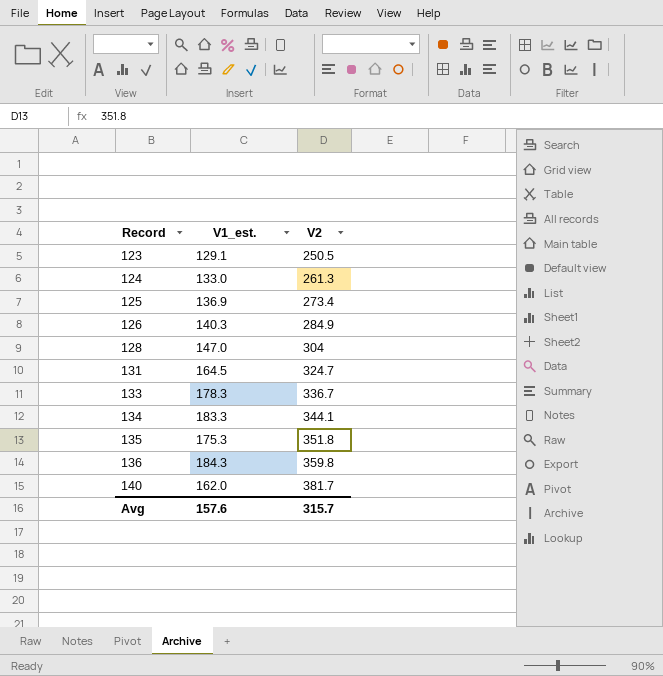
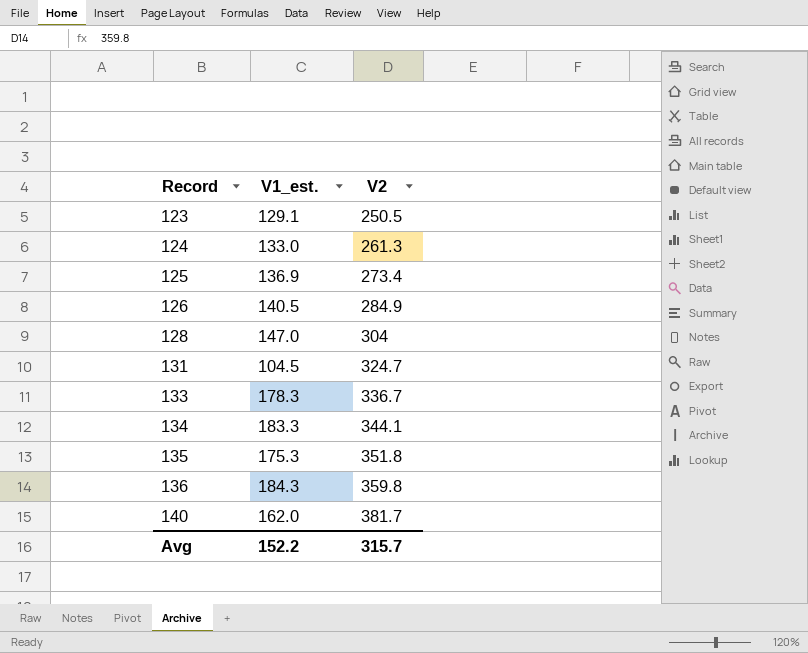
126 | V1_est.: 140.3 -> 140.5
131 | V1_est.: 164.5 -> 104.5
Avg | V1_est.: 157.6 -> 152.2

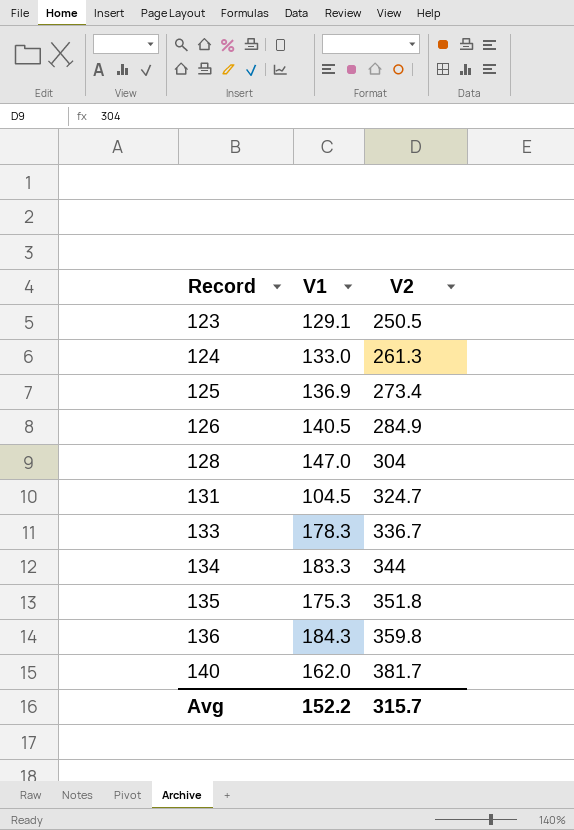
column name: V1_est. -> V1
134 | V2: 344.1 -> 344

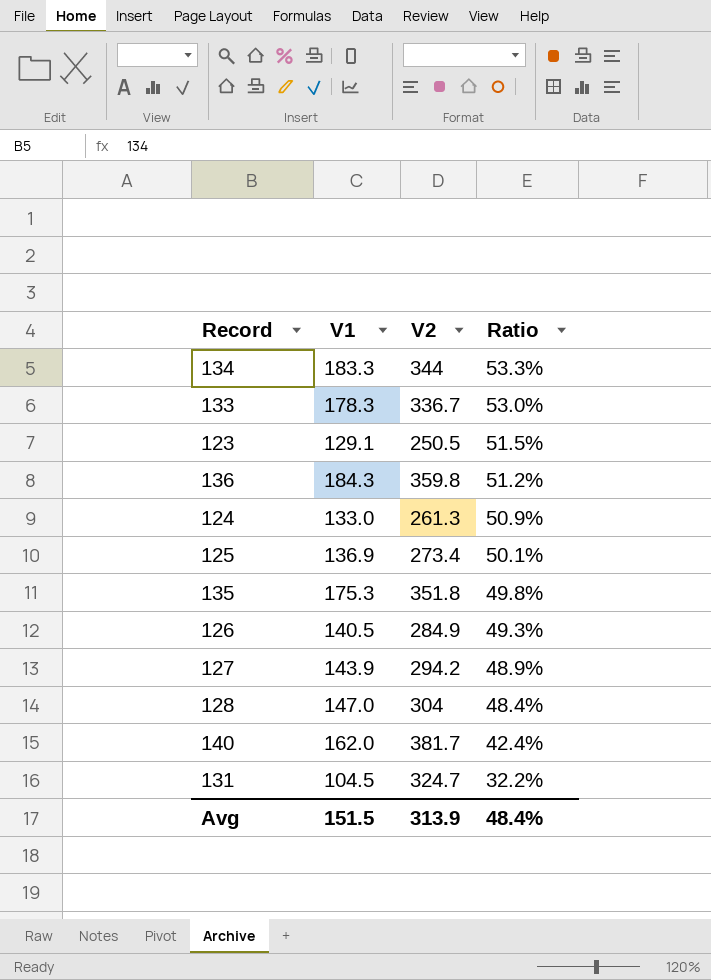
row order: Record ascending -> Ratio descending
column Ratio | formula: none -> [V1] / [V2]
row 127: none -> 143.9 | 294.2 | 48.9%
Avg | V1: 152.2 -> 151.5
Avg | V2: 315.7 -> 313.9

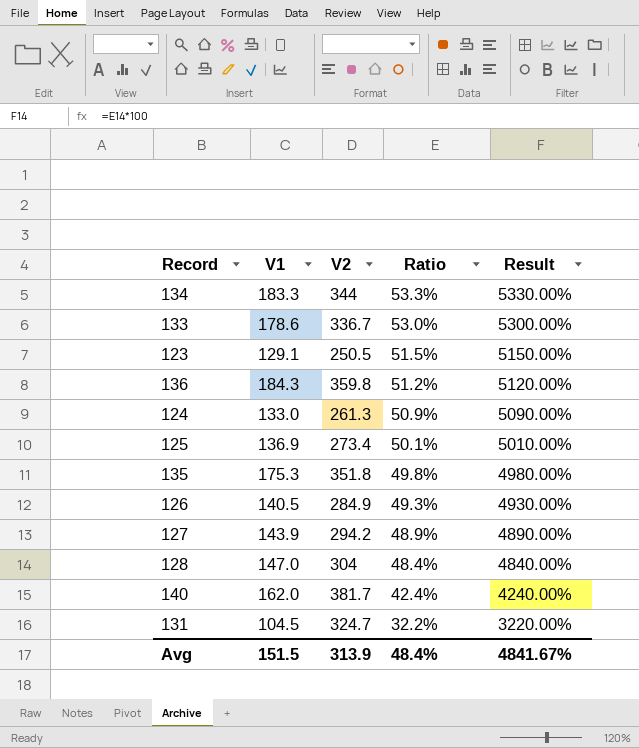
column Result | formula: none -> [Ratio] * 100
133 | V1: 178.3 -> 178.6

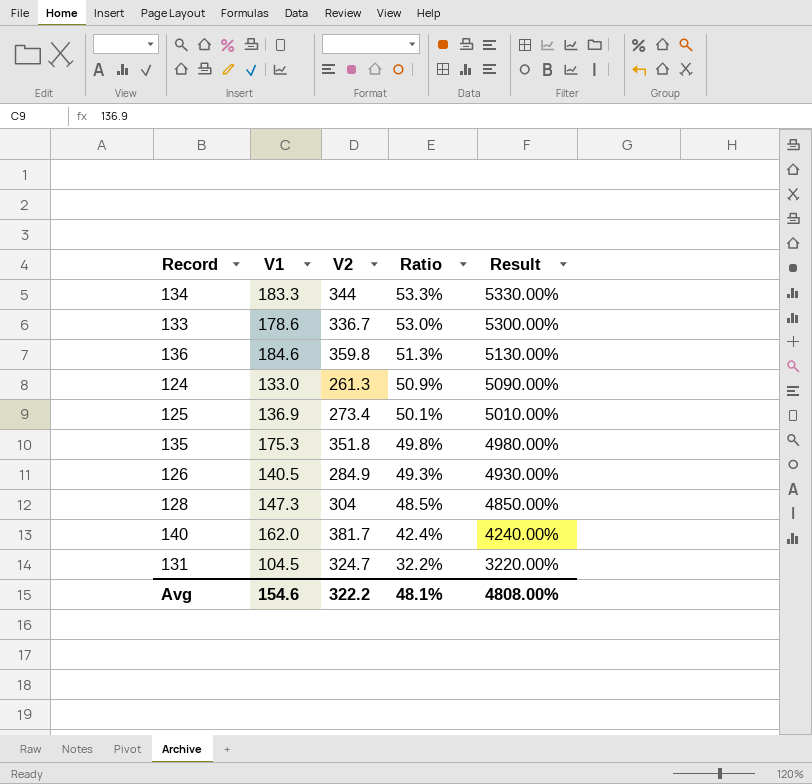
row 123: 129.1 | 250.5 | 51.5% | 5150.00% -> none
row 127: 143.9 | 294.2 | 48.9% | 4890.00% -> none
136 | V1: 184.3 -> 184.6
136 | Ratio: 51.2% -> 51.3%
136 | Result: 5120.00% -> 5130.00%
128 | V1: 147.0 -> 147.3
128 | Ratio: 48.4% -> 48.5%
128 | Result: 4840.00% -> 4850.00%
Avg | V1: 151.5 -> 154.6
Avg | V2: 313.9 -> 322.2
Avg | Ratio: 48.4% -> 48.1%
Avg | Result: 4841.67% -> 4808.00%

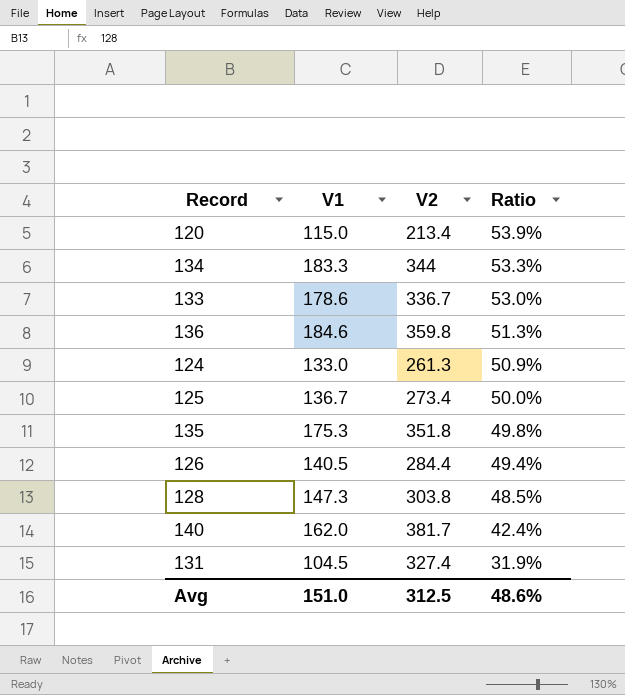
column Result | formula: [Ratio] * 100 -> none
row 120: none -> 115.0 | 213.4 | 53.9%
125 | V1: 136.9 -> 136.7
125 | Ratio: 50.1% -> 50.0%
126 | V2: 284.9 -> 284.4
126 | Ratio: 49.3% -> 49.4%
128 | V2: 304 -> 303.8
131 | V2: 324.7 -> 327.4
131 | Ratio: 32.2% -> 31.9%
Avg | V1: 154.6 -> 151.0
Avg | V2: 322.2 -> 312.5
Avg | Ratio: 48.1% -> 48.6%

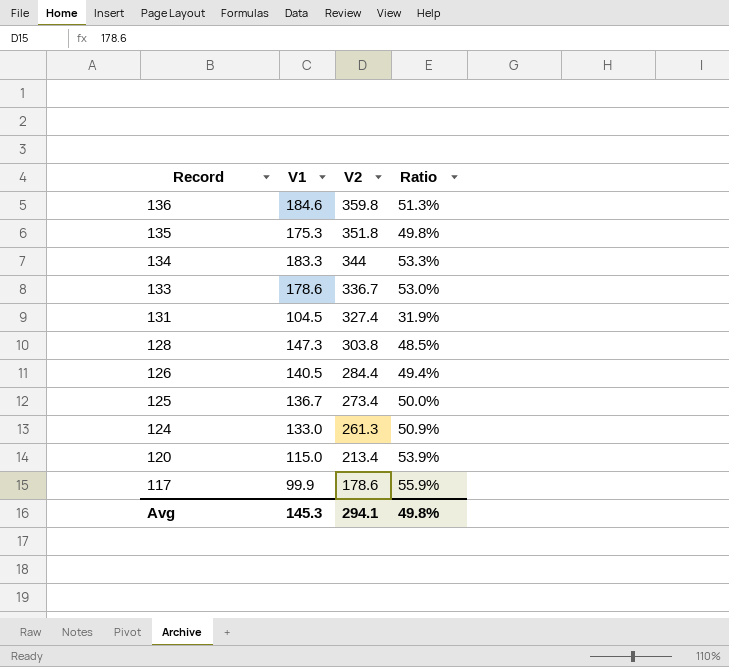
row order: Ratio descending -> Record descending
row 140: 162.0 | 381.7 | 42.4% -> none
row 117: none -> 99.9 | 178.6 | 55.9%
Avg | V1: 151.0 -> 145.3
Avg | V2: 312.5 -> 294.1
Avg | Ratio: 48.6% -> 49.8%

